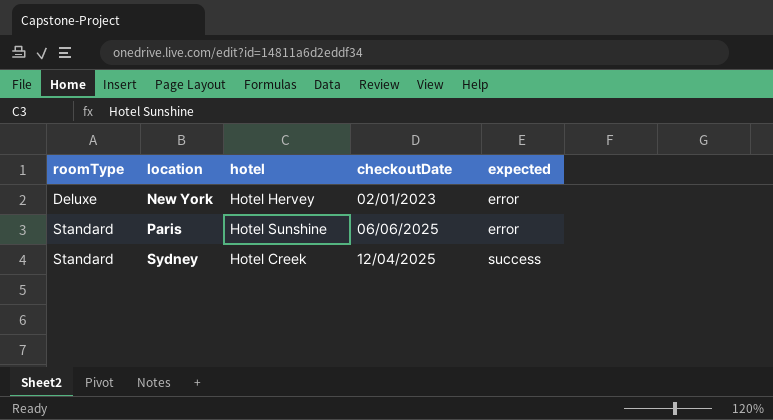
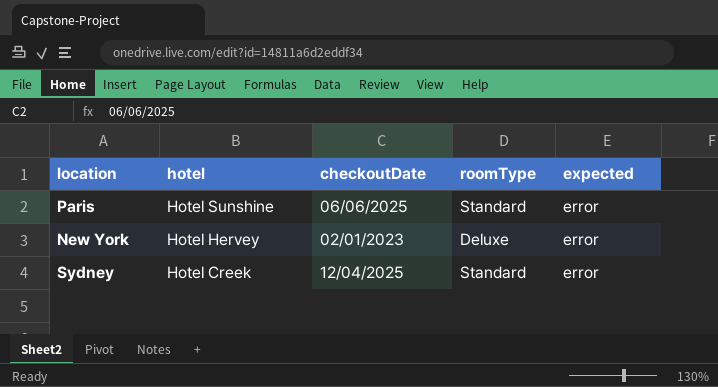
row order: roomType ascending -> hotel descending
column roomType | position: 1 -> 4
Sydney | expected: success -> error

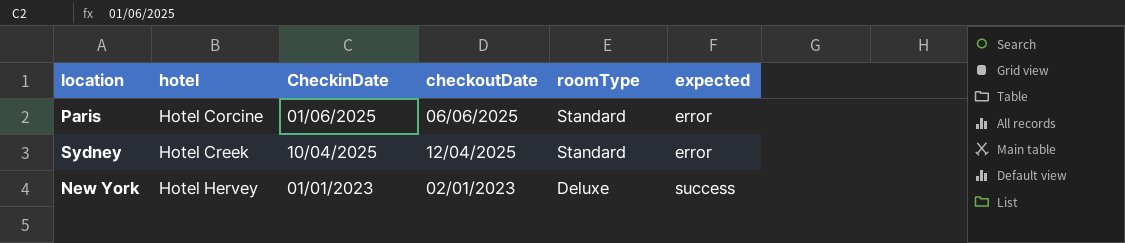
row order: hotel descending -> hotel ascending
column CheckinDate | position: none -> 3
Paris | hotel: Hotel Sunshine -> Hotel Corcine
New York | expected: error -> success

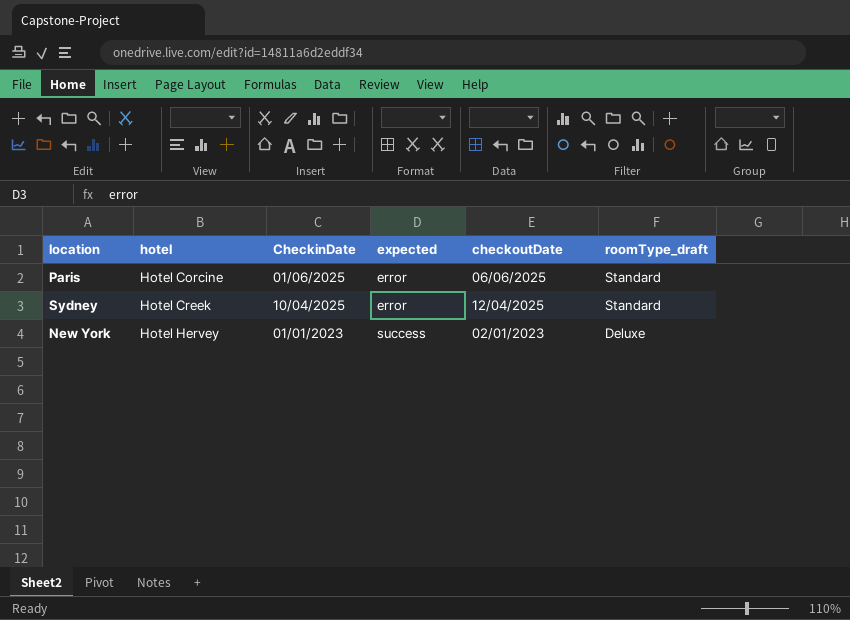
column expected | position: 6 -> 4
column name: roomType -> roomType_draft

